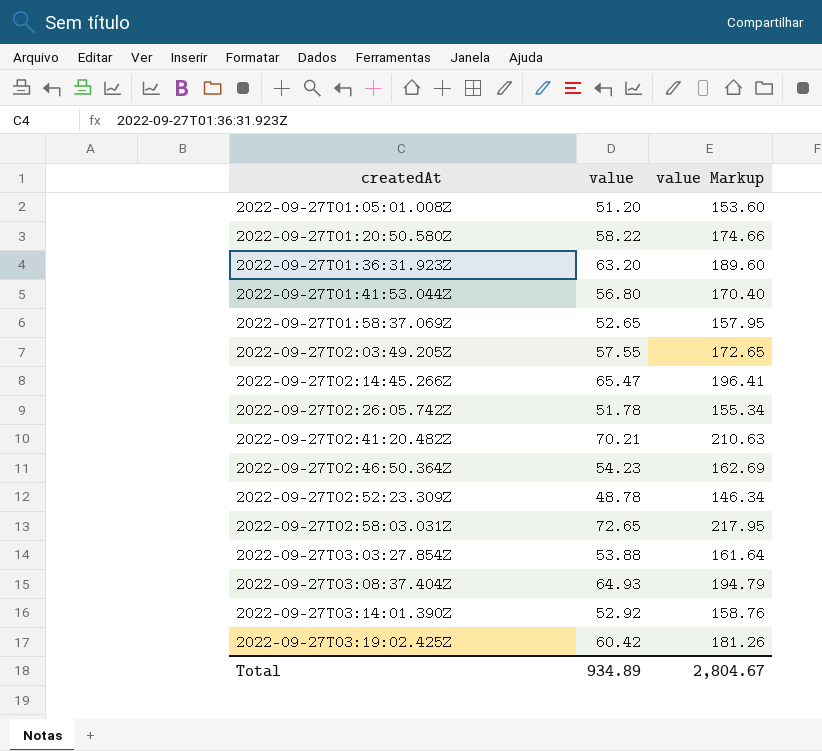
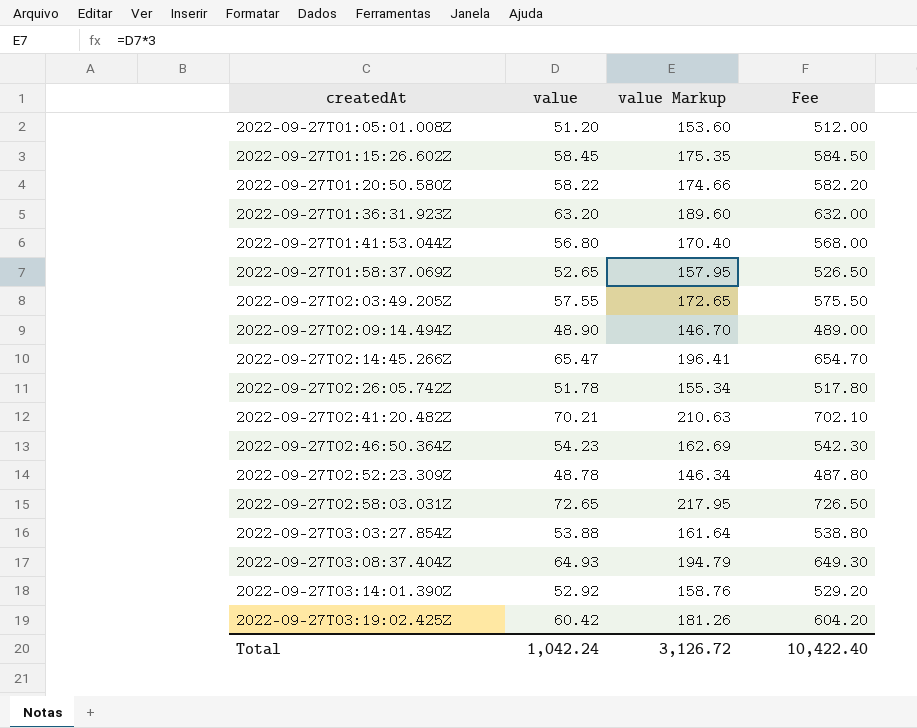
column Fee | formula: none -> [value] * 10
row 2022-09-27T01:15:26.602Z: none -> 58.45 | 175.35 | 584.50
row 2022-09-27T02:09:14.494Z: none -> 48.90 | 146.70 | 489.00
Total | value: 934.89 -> 1,042.24
Total | value Markup: 2,804.67 -> 3,126.72

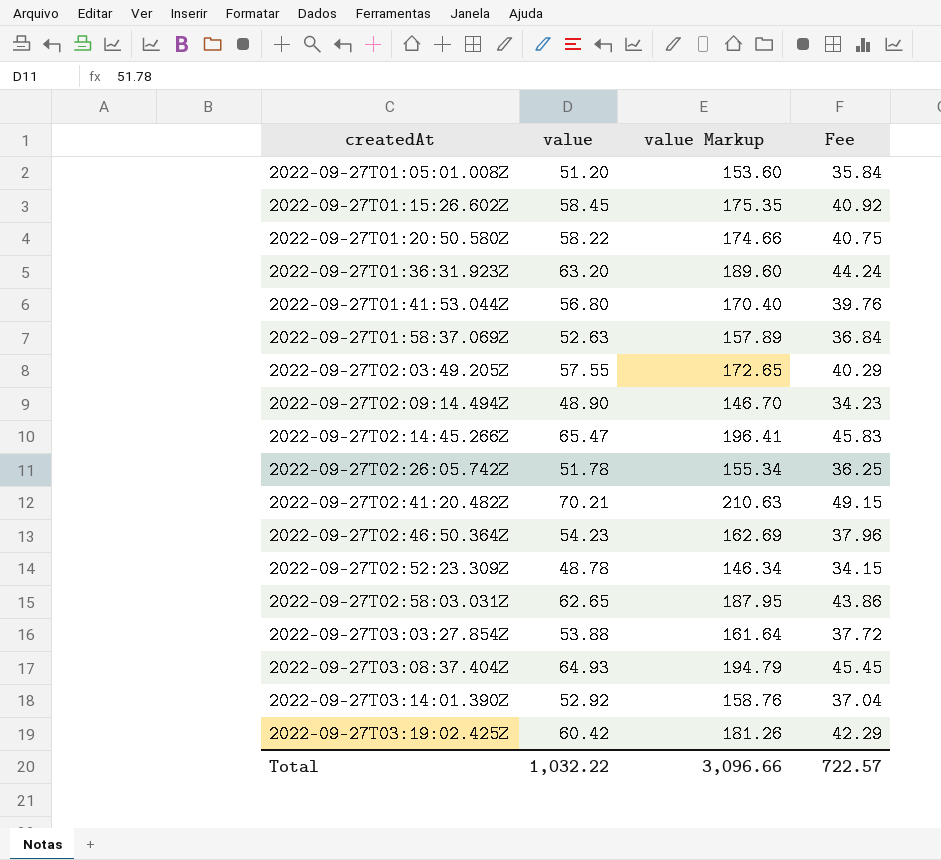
column Fee | formula: [value] * 10 -> [value] * 0.7
2022-09-27T01:58:37.069Z | value: 52.65 -> 52.63
2022-09-27T01:58:37.069Z | value Markup: 157.95 -> 157.89
2022-09-27T02:58:03.031Z | value: 72.65 -> 62.65
2022-09-27T02:58:03.031Z | value Markup: 217.95 -> 187.95
Total | value: 1,042.24 -> 1,032.22
Total | value Markup: 3,126.72 -> 3,096.66
Total | Fee: 10,422.40 -> 722.57

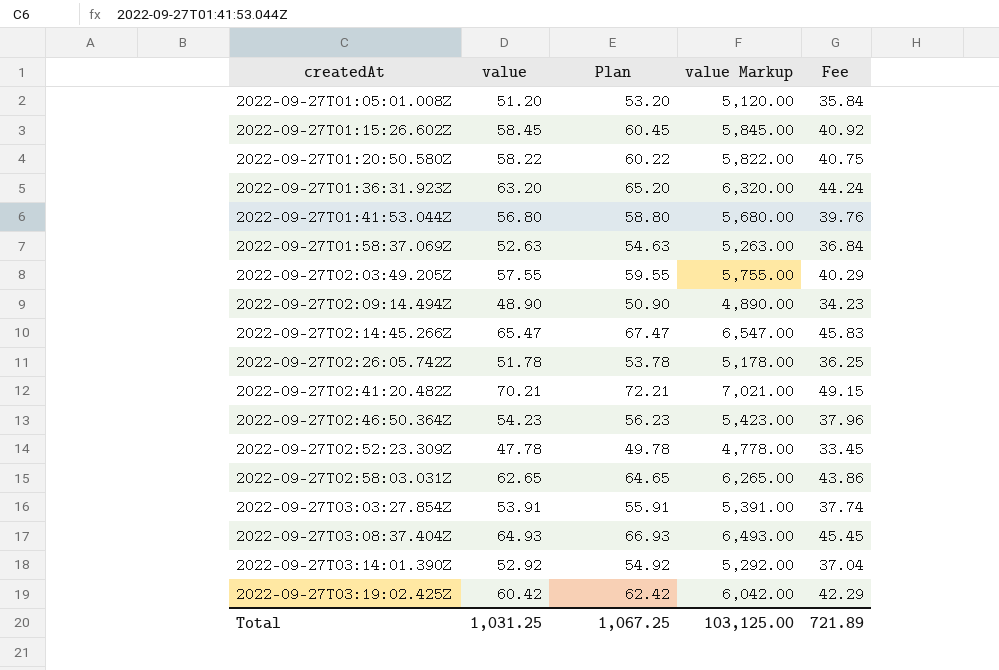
column Plan | formula: none -> [value] + 2
column value Markup | formula: [value] * 3 -> [value] * 100
2022-09-27T02:52:23.309Z | value: 48.78 -> 47.78
2022-09-27T02:52:23.309Z | Fee: 34.15 -> 33.45
2022-09-27T03:03:27.854Z | value: 53.88 -> 53.91
2022-09-27T03:03:27.854Z | Fee: 37.72 -> 37.74
Total | value: 1,032.22 -> 1,031.25
Total | value Markup: 3,096.66 -> 103,125.00
Total | Fee: 722.57 -> 721.89

